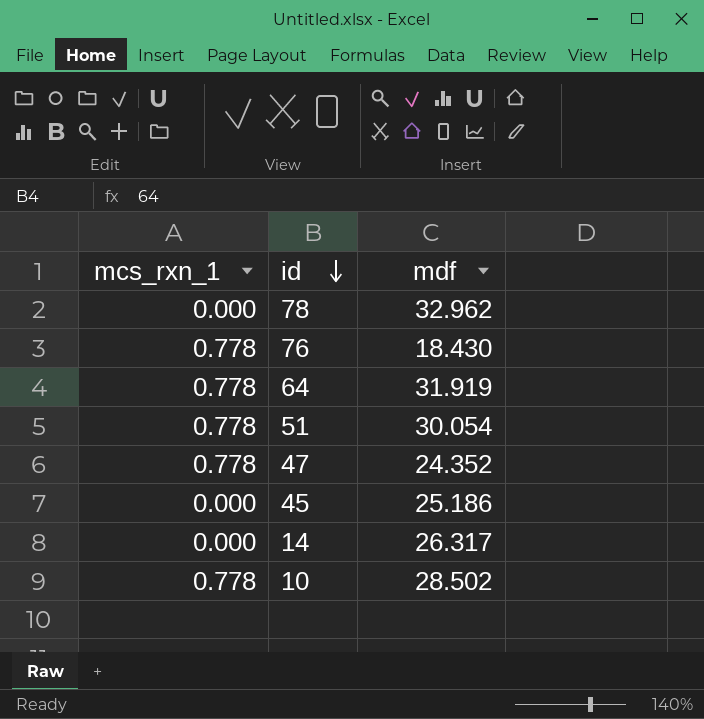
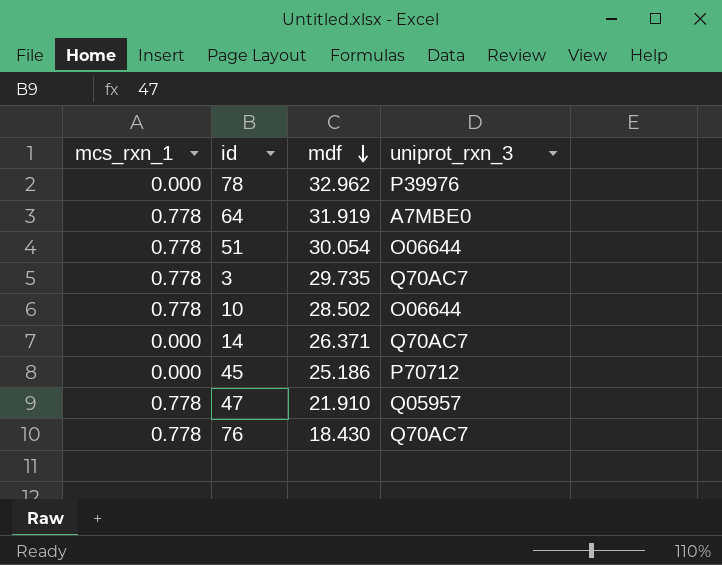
row order: id descending -> mdf descending
column uniprot_rxn_3 | position: none -> 4
row 3: none -> 0.778 | 29.735 | Q70AC7
14 | mdf: 26.317 -> 26.371
47 | mdf: 24.352 -> 21.910

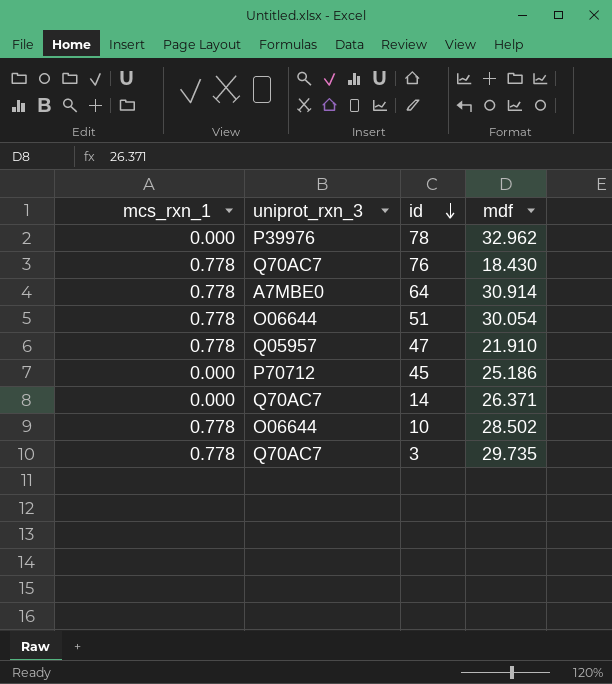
row order: mdf descending -> id descending
column uniprot_rxn_3 | position: 4 -> 2
64 | mdf: 31.919 -> 30.914

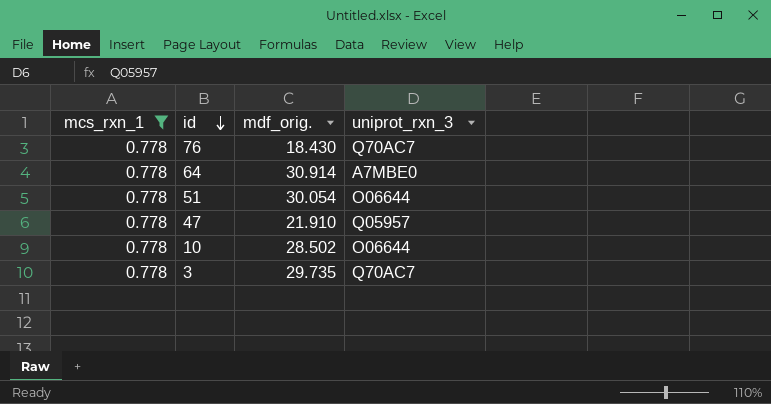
filter: none -> mcs_rxn_1 = 0.778
column name: mdf -> mdf_orig.
column uniprot_rxn_3 | position: 2 -> 4

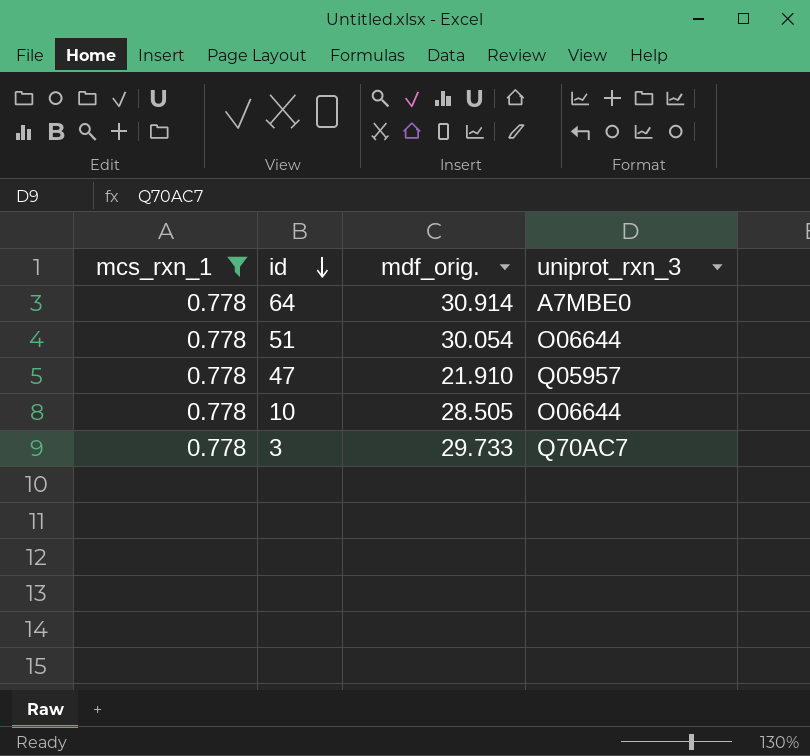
row 76: 0.778 | 18.430 | Q70AC7 -> none
10 | mdf_orig.: 28.502 -> 28.505
3 | mdf_orig.: 29.735 -> 29.733

